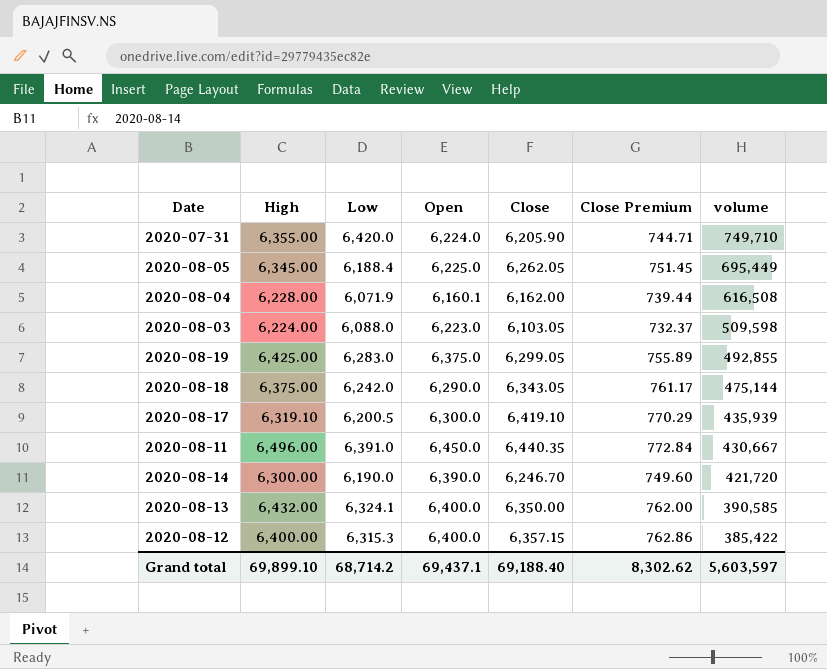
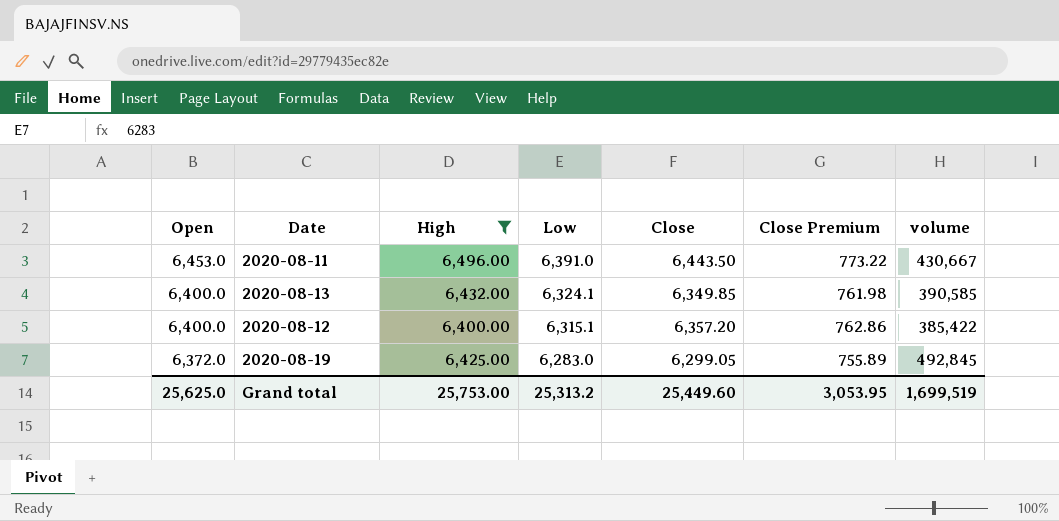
filter: none -> High >= 6,400.00
row order: volume descending -> Open descending
column Open | position: 4 -> 1
2020-08-11 | Open: 6,450.0 -> 6,453.0
2020-08-11 | Close: 6,440.35 -> 6,443.50
2020-08-11 | Close Premium: 772.84 -> 773.22
2020-08-13 | Close: 6,350.00 -> 6,349.85
2020-08-13 | Close Premium: 762.00 -> 761.98
2020-08-12 | Low: 6,315.3 -> 6,315.1
2020-08-12 | Close: 6,357.15 -> 6,357.20
2020-08-19 | Open: 6,375.0 -> 6,372.0
2020-08-19 | volume: 492,855 -> 492,845
Grand total | Open: 69,437.1 -> 25,625.0
Grand total | High: 69,899.10 -> 25,753.00
Grand total | Low: 68,714.2 -> 25,313.2
Grand total | Close: 69,188.40 -> 25,449.60
Grand total | Close Premium: 8,302.62 -> 3,053.95
Grand total | volume: 5,603,597 -> 1,699,519

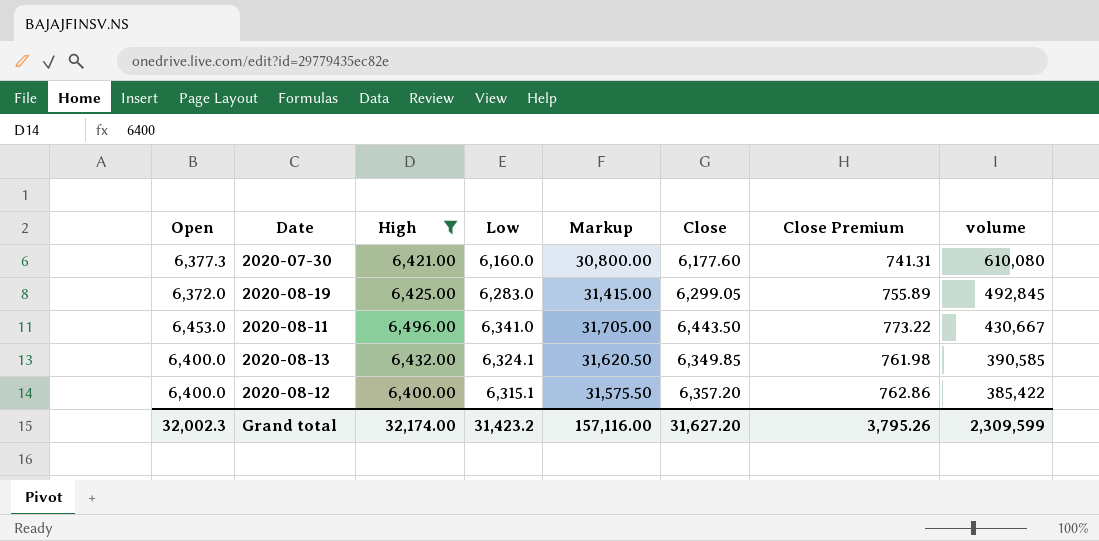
row order: Open descending -> volume descending
column Markup | formula: none -> [Low] * 5
row 2020-07-30: none -> 6,377.3 | 6,421.00 | 6,160.0 | 30,800.00 | 6,177.60 | 741.31 | 610,080
2020-08-11 | Low: 6,391.0 -> 6,341.0
Grand total | Open: 25,625.0 -> 32,002.3
Grand total | High: 25,753.00 -> 32,174.00
Grand total | Low: 25,313.2 -> 31,423.2
Grand total | Close: 25,449.60 -> 31,627.20
Grand total | Close Premium: 3,053.95 -> 3,795.26
Grand total | volume: 1,699,519 -> 2,309,599

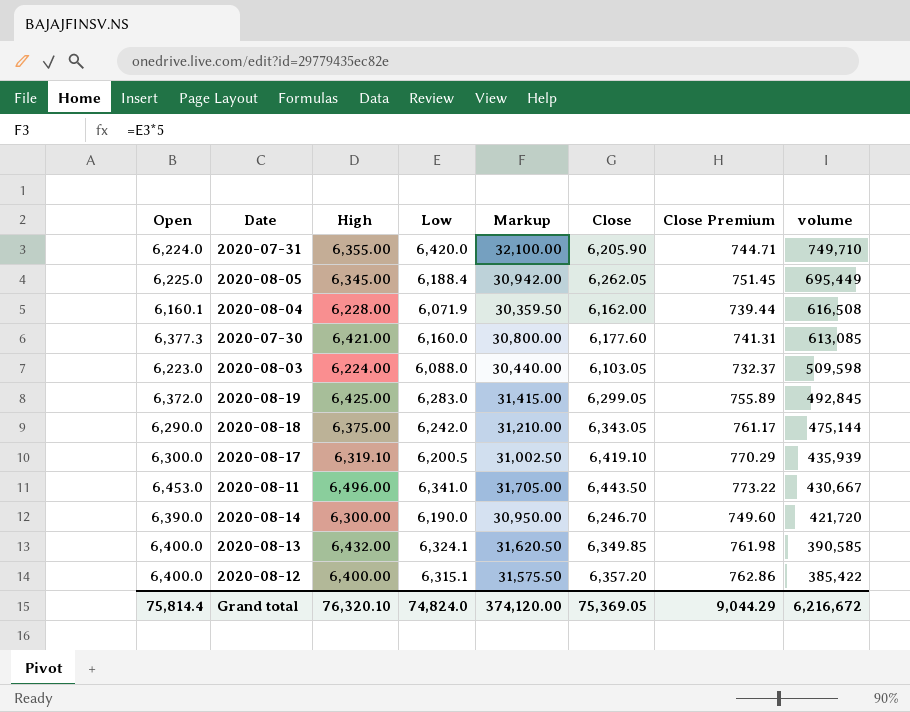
filter: High >= 6,400.00 -> none
2020-07-30 | volume: 610,080 -> 613,085
Grand total | Open: 32,002.3 -> 75,814.4
Grand total | High: 32,174.00 -> 76,320.10
Grand total | Low: 31,423.2 -> 74,824.0
Grand total | Markup: 157,116.00 -> 374,120.00
Grand total | Close: 31,627.20 -> 75,369.05
Grand total | Close Premium: 3,795.26 -> 9,044.29
Grand total | volume: 2,309,599 -> 6,216,672

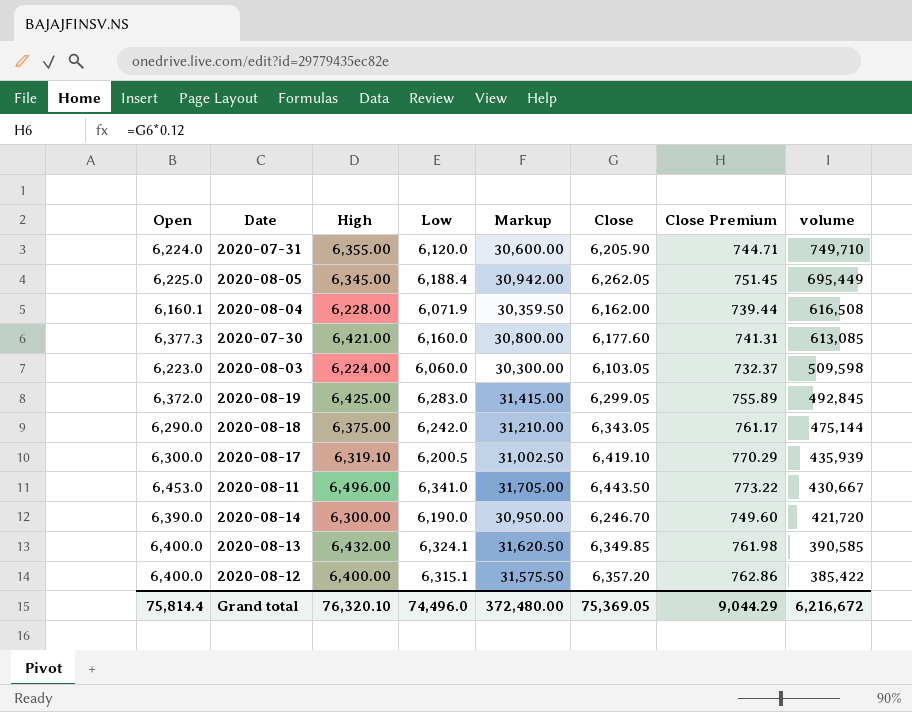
2020-07-31 | Low: 6,420.0 -> 6,120.0
2020-07-31 | Markup: 32,100.00 -> 30,600.00
2020-08-03 | Low: 6,088.0 -> 6,060.0
2020-08-03 | Markup: 30,440.00 -> 30,300.00
Grand total | Low: 74,824.0 -> 74,496.0
Grand total | Markup: 374,120.00 -> 372,480.00

